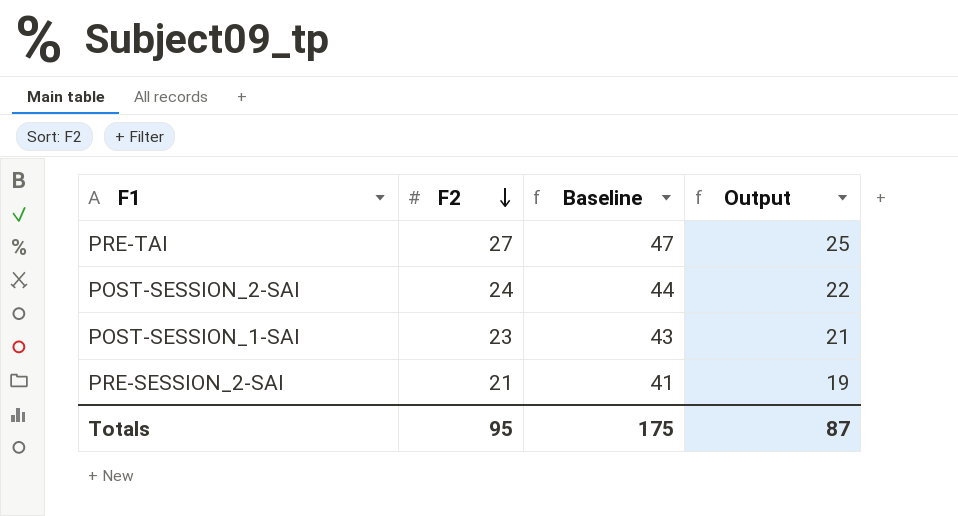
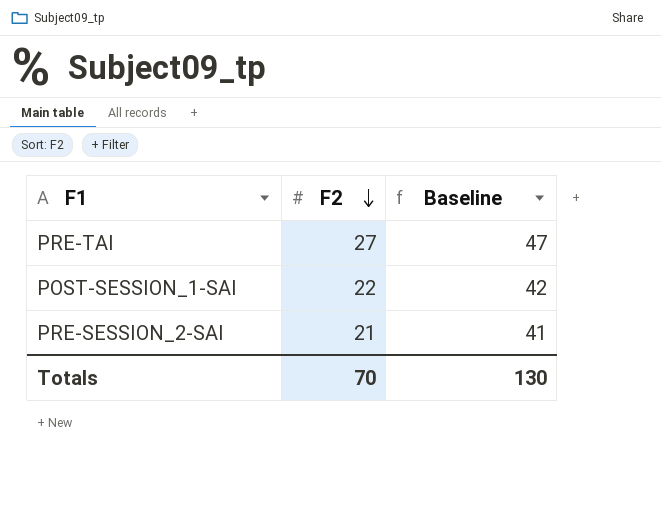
column Output | formula: [F2] - 2 -> none
row POST-SESSION_2-SAI: 24 | 44 | 22 -> none
POST-SESSION_1-SAI | F2: 23 -> 22
POST-SESSION_1-SAI | Baseline: 43 -> 42
Totals | F2: 95 -> 70
Totals | Baseline: 175 -> 130

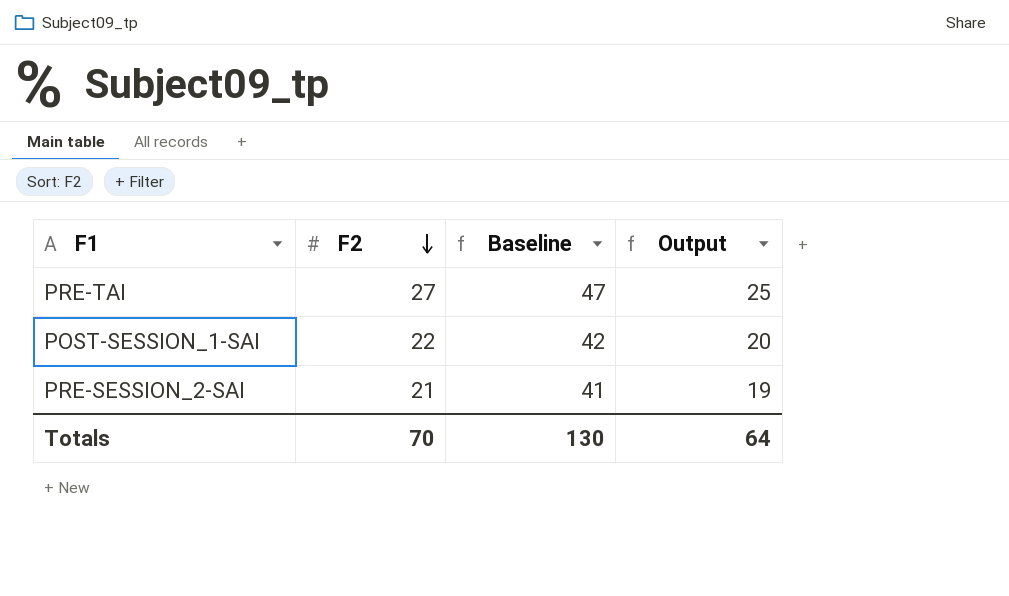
column Output | formula: none -> [F2] - 2

